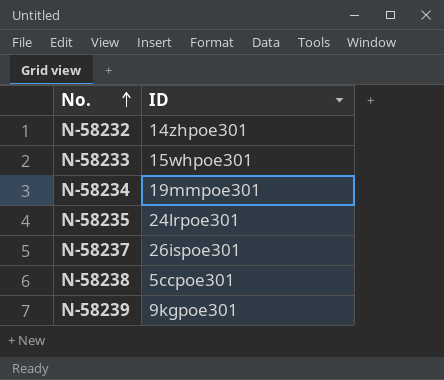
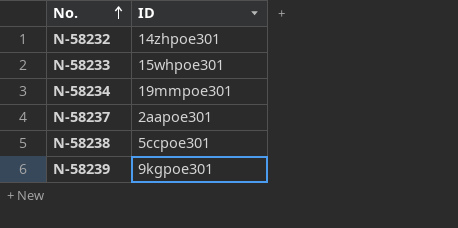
row N-58235: 24lrpoe301 -> none
N-58237 | ID: 26ispoe301 -> 2aapoe301

